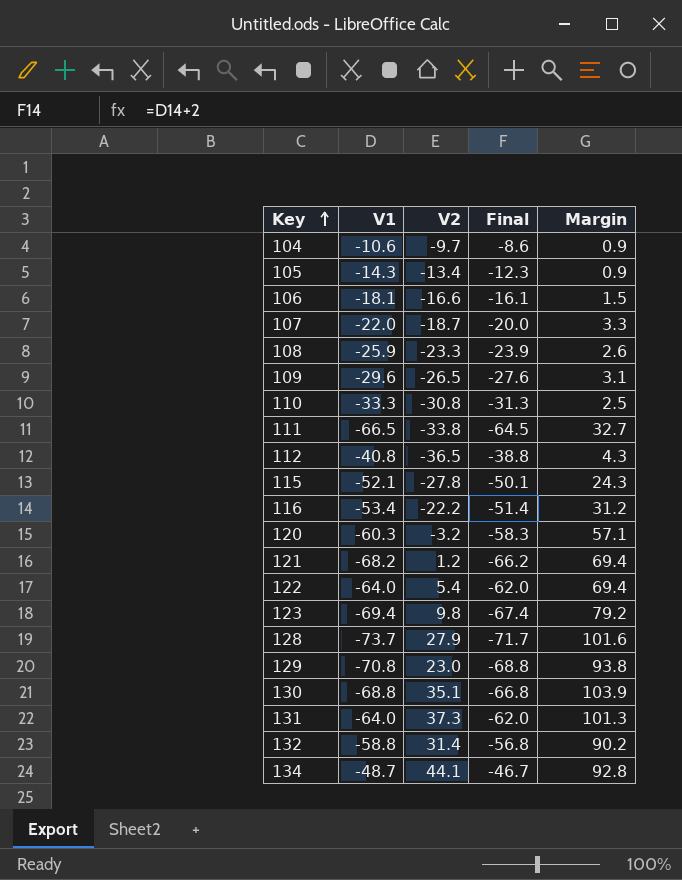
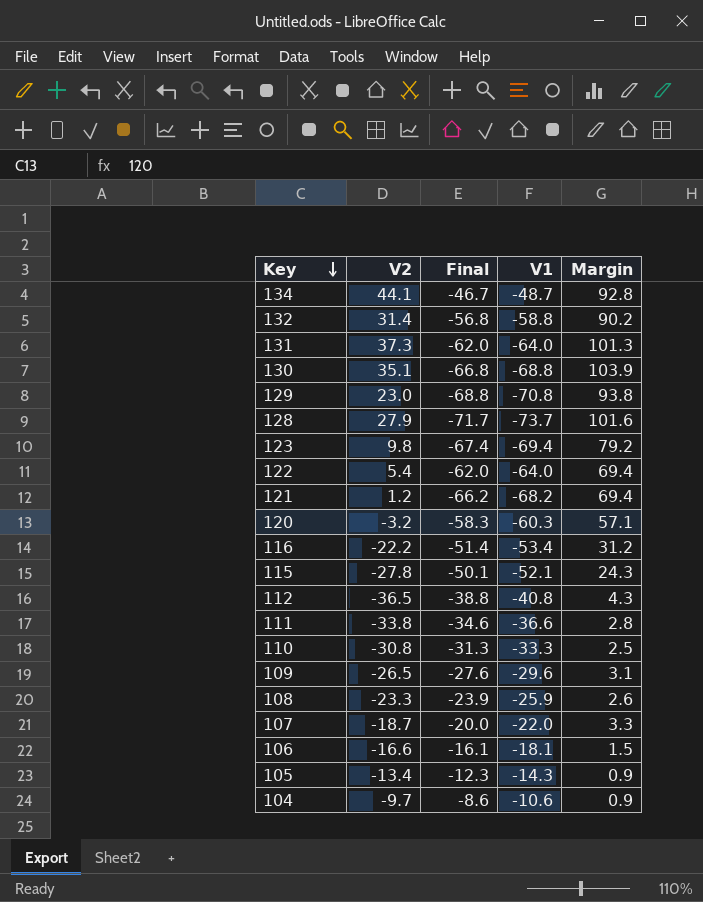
row order: Key ascending -> Key descending
column V1 | position: 2 -> 4
111 | Final: -64.5 -> -34.6
111 | V1: -66.5 -> -36.6
111 | Margin: 32.7 -> 2.8

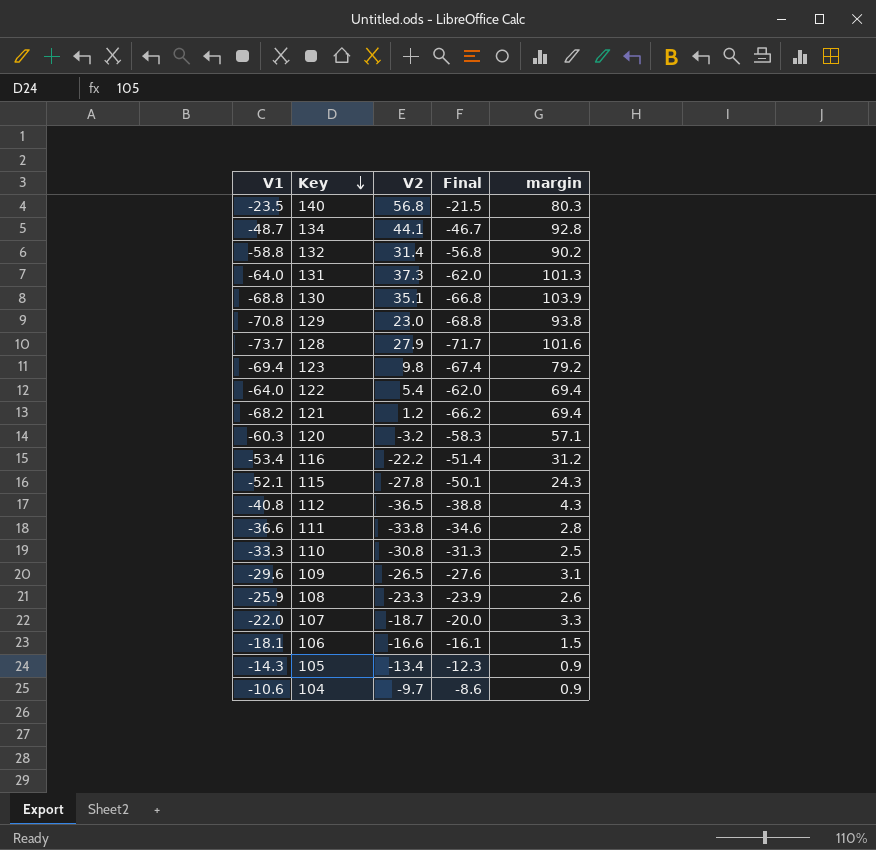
column V1 | position: 4 -> 1
column name: Margin -> margin
row 140: none -> -23.5 | 56.8 | -21.5 | 80.3

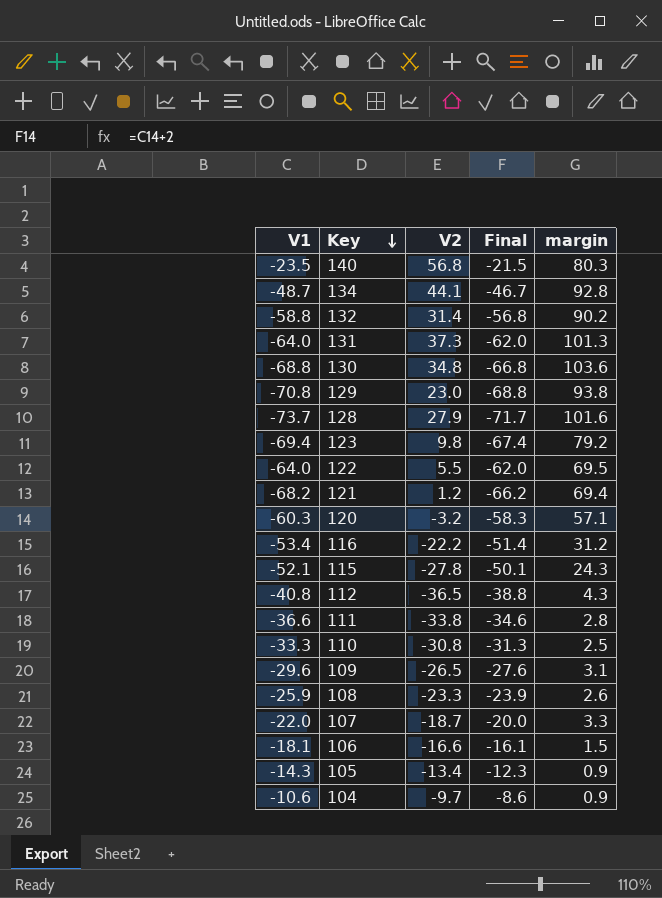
130 | V2: 35.1 -> 34.8
130 | margin: 103.9 -> 103.6
122 | V2: 5.4 -> 5.5
122 | margin: 69.4 -> 69.5

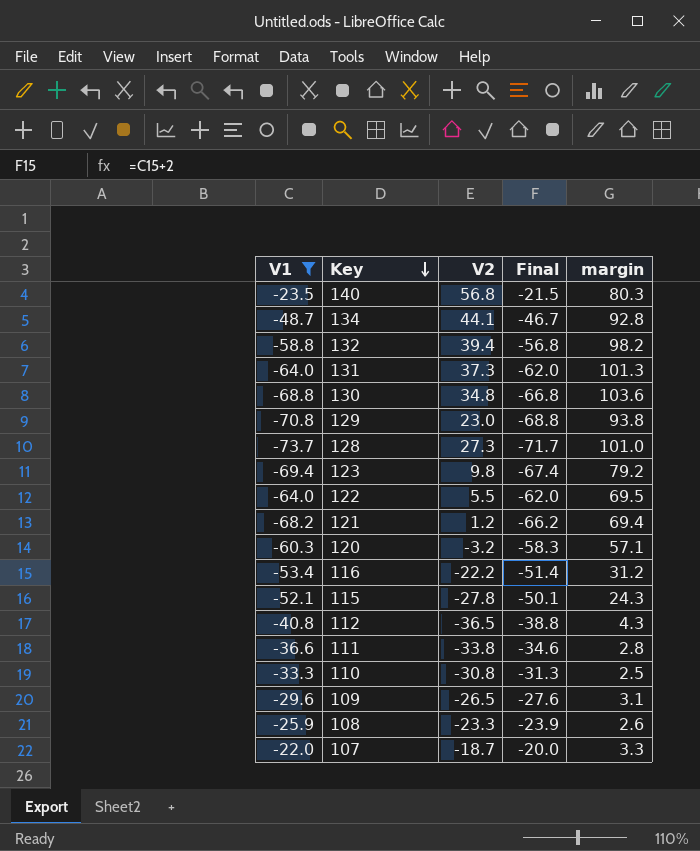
filter: none -> V1 <= -22.0
132 | V2: 31.4 -> 39.4
132 | margin: 90.2 -> 98.2
128 | V2: 27.9 -> 27.3
128 | margin: 101.6 -> 101.0

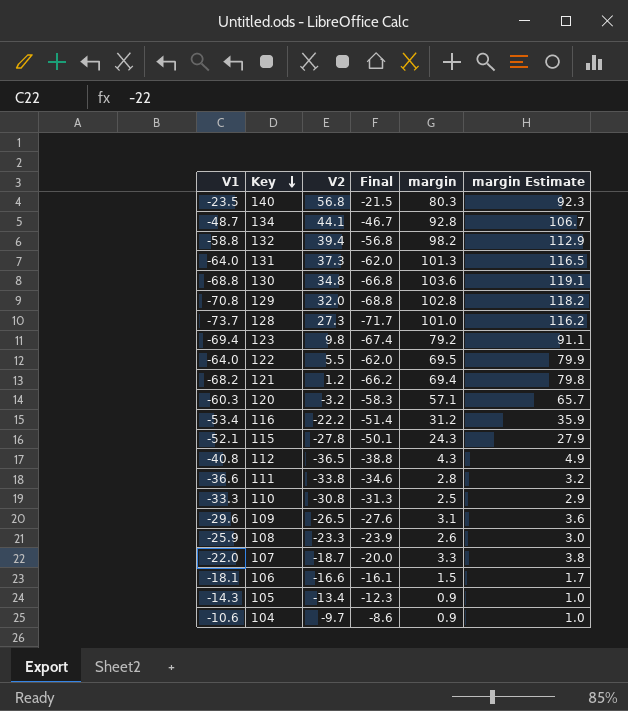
filter: V1 <= -22.0 -> none
column margin Estimate | formula: none -> [margin] * 1.15
129 | V2: 23.0 -> 32.0
129 | margin: 93.8 -> 102.8

